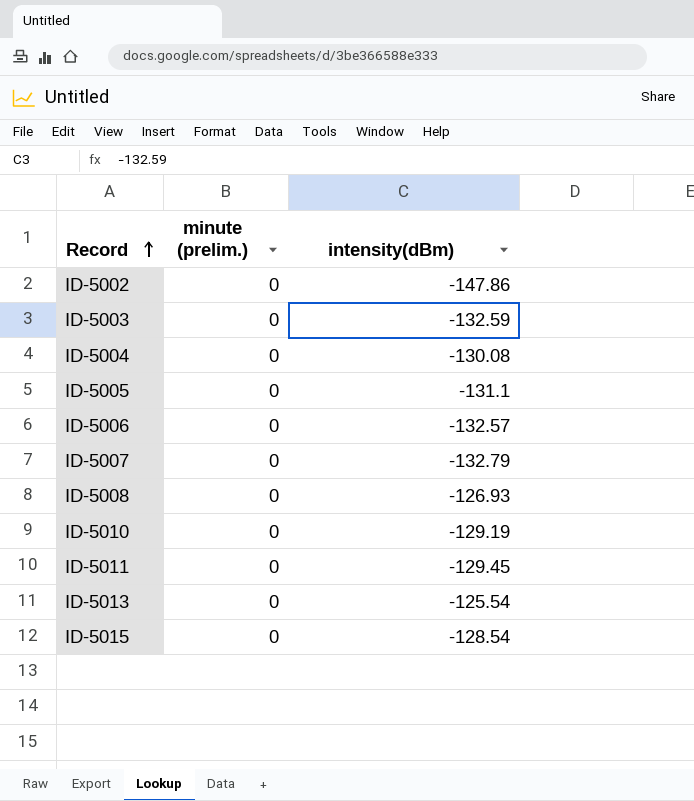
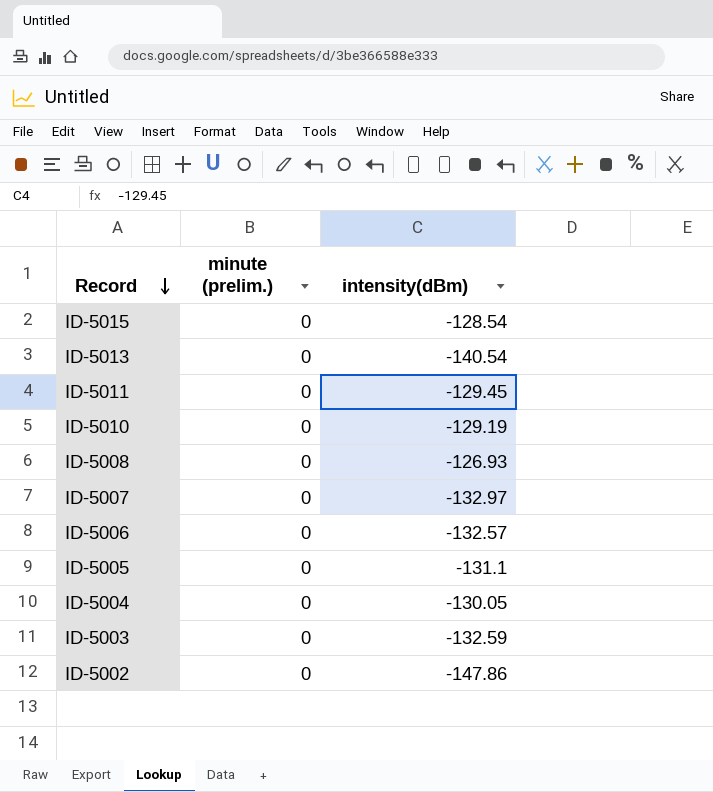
row order: Record ascending -> Record descending
ID-5013 | intensity(dBm): -125.54 -> -140.54
ID-5007 | intensity(dBm): -132.79 -> -132.97
ID-5004 | intensity(dBm): -130.08 -> -130.05

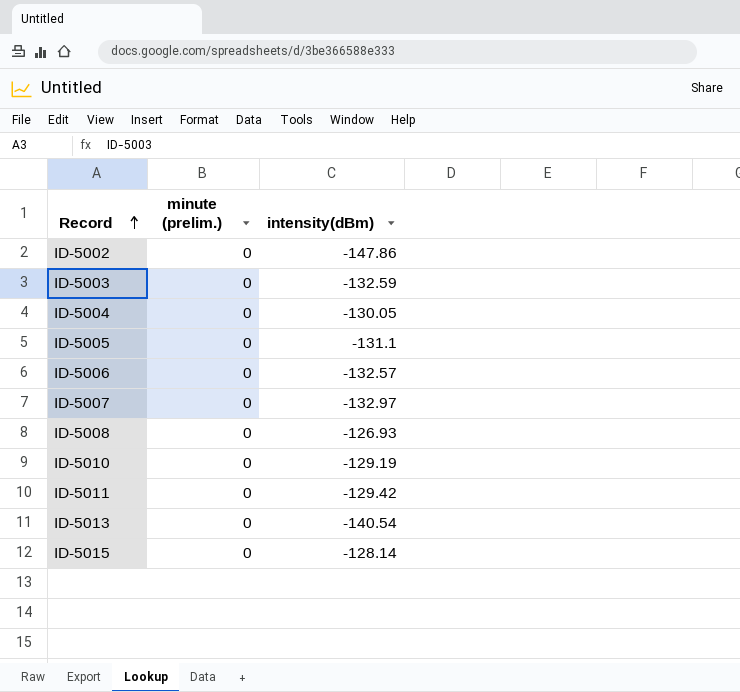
row order: Record descending -> Record ascending
ID-5011 | intensity(dBm): -129.45 -> -129.42
ID-5015 | intensity(dBm): -128.54 -> -128.14

